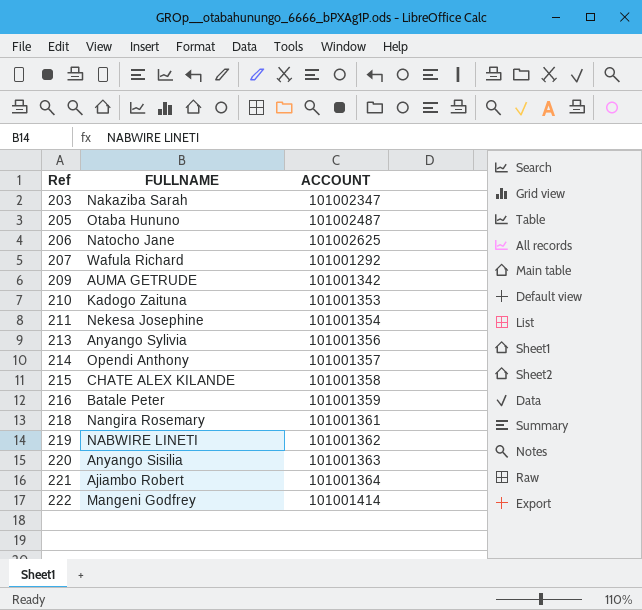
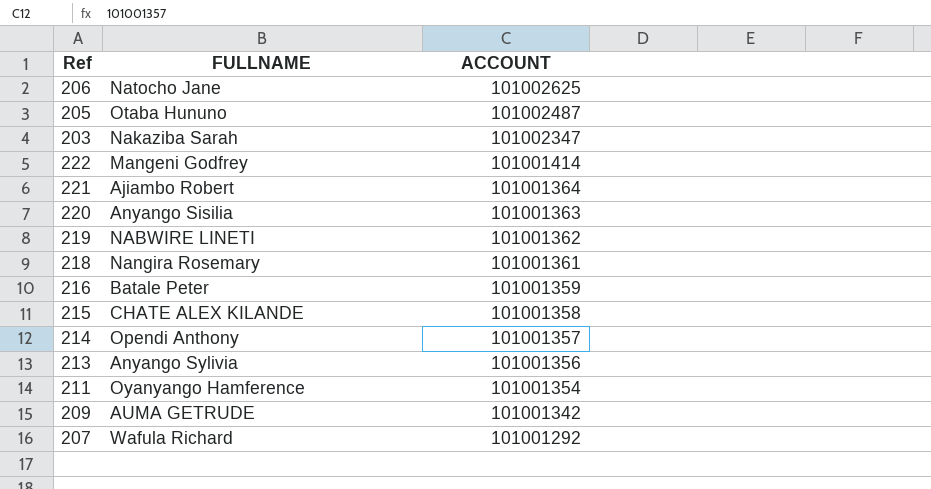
row order: Ref ascending -> ACCOUNT descending
row 210: Kadogo Zaituna | 101001353 -> none
211 | FULLNAME: Nekesa Josephine -> Oyanyango Hamference

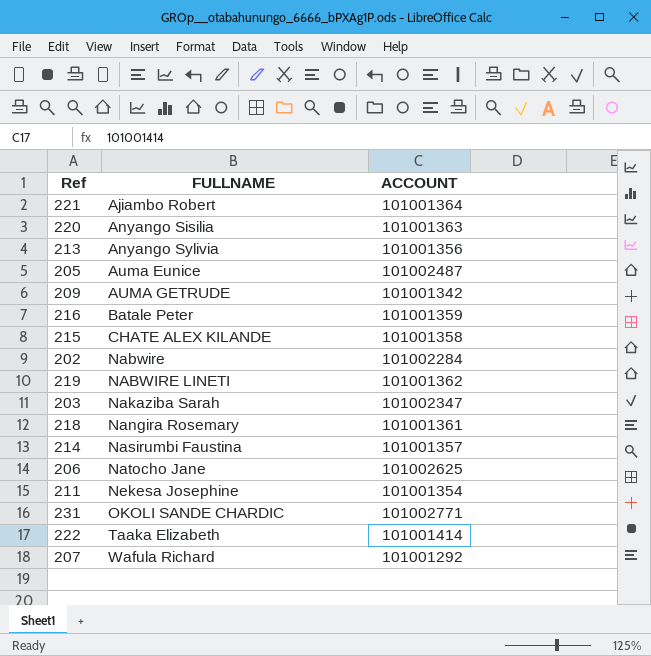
row order: ACCOUNT descending -> FULLNAME ascending
205 | FULLNAME: Otaba Hununo -> Auma Eunice
row 202: none -> Nabwire | 101002284
214 | FULLNAME: Opendi Anthony -> Nasirumbi Faustina
211 | FULLNAME: Oyanyango Hamference -> Nekesa Josephine
row 231: none -> OKOLI SANDE CHARDIC | 101002771
222 | FULLNAME: Mangeni Godfrey -> Taaka Elizabeth

